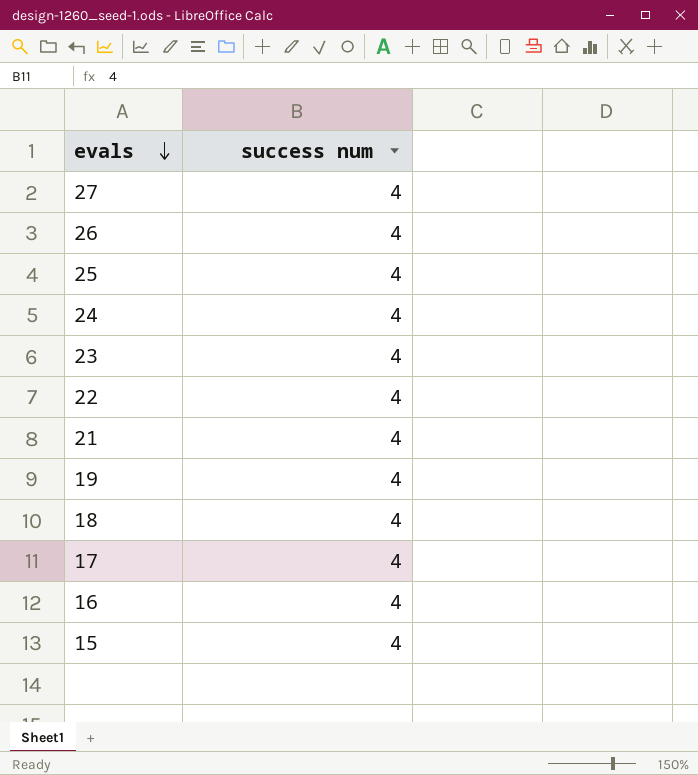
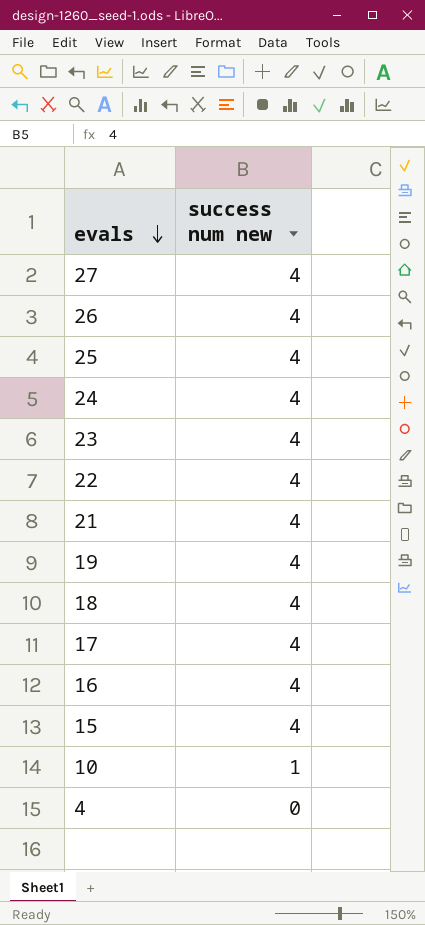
column name: success num -> success num new
row 10: none -> 1
row 4: none -> 0

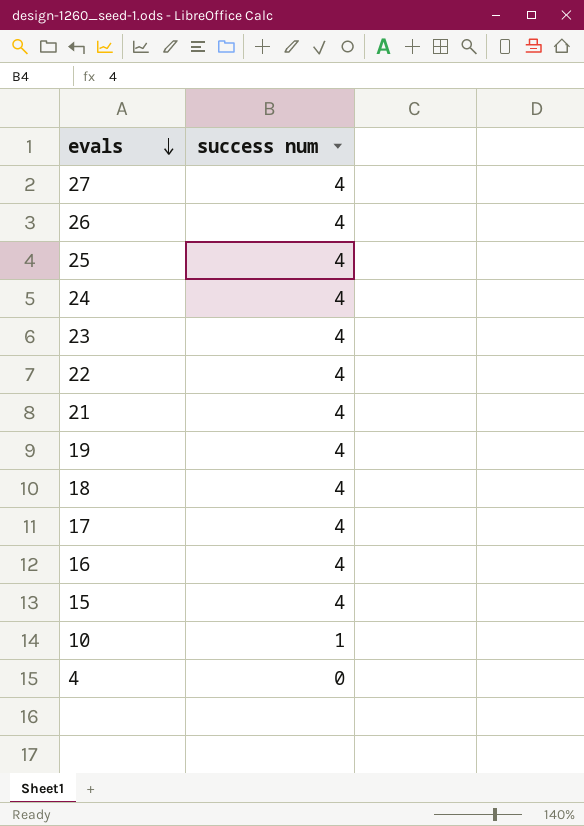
column name: success num new -> success num

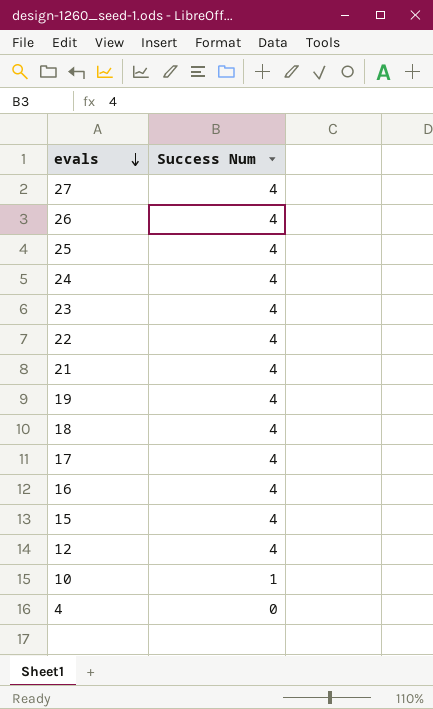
column name: success num -> Success Num
row 12: none -> 4

